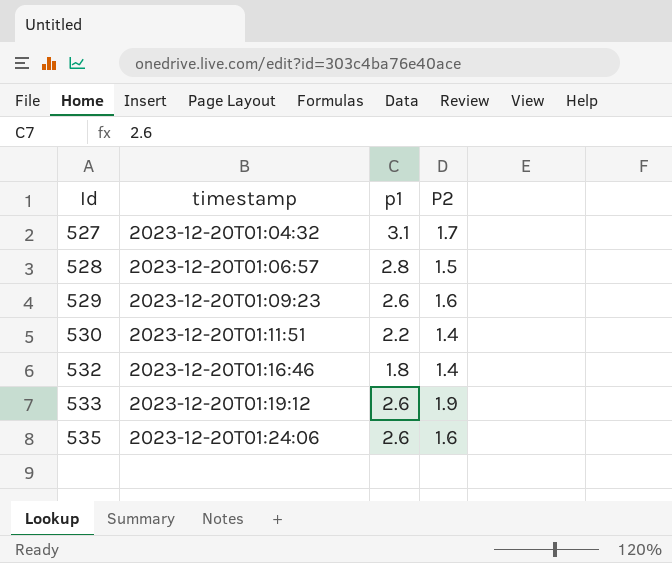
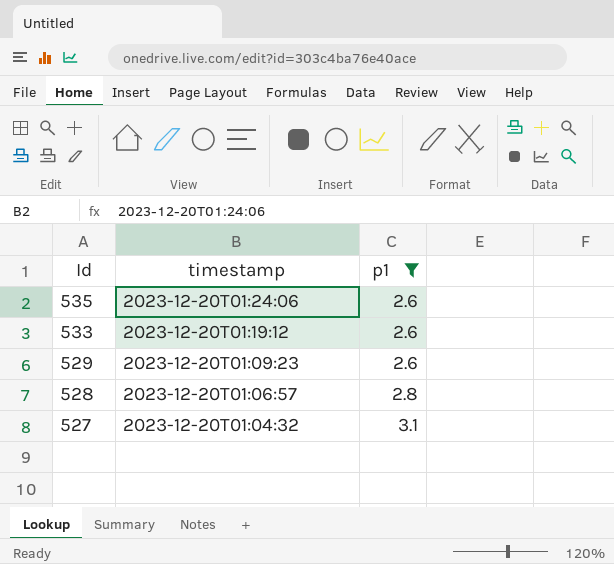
filter: none -> p1 >= 2.6
row order: Id ascending -> Id descending
column P2 | position: 4 -> none

